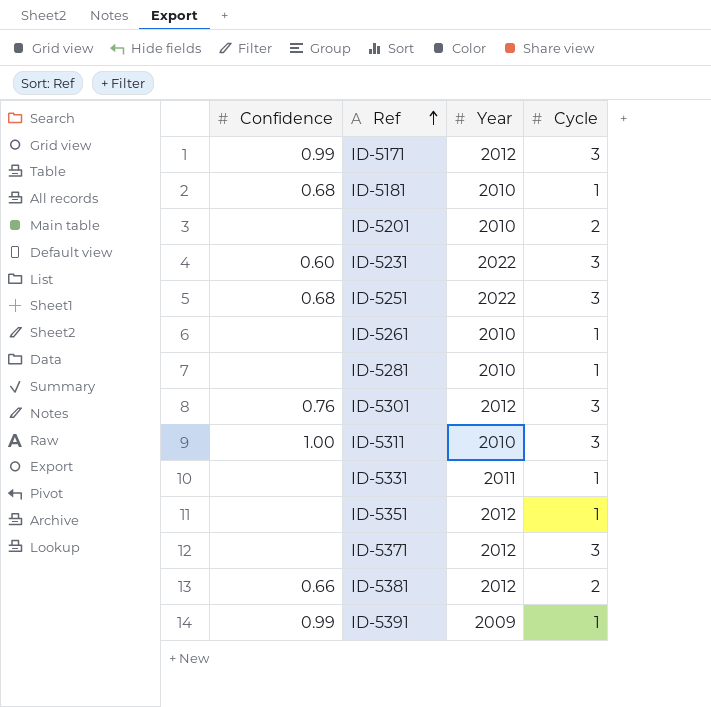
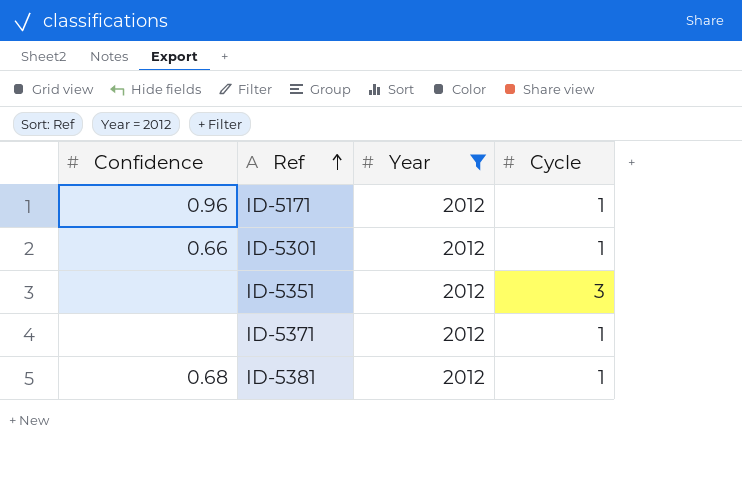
filter: none -> Year = 2012
ID-5171 | Confidence: 0.99 -> 0.96
ID-5171 | Cycle: 3 -> 1
ID-5301 | Confidence: 0.76 -> 0.66
ID-5301 | Cycle: 3 -> 1
ID-5351 | Cycle: 1 -> 3
ID-5371 | Cycle: 3 -> 1
ID-5381 | Confidence: 0.66 -> 0.68
ID-5381 | Cycle: 2 -> 1

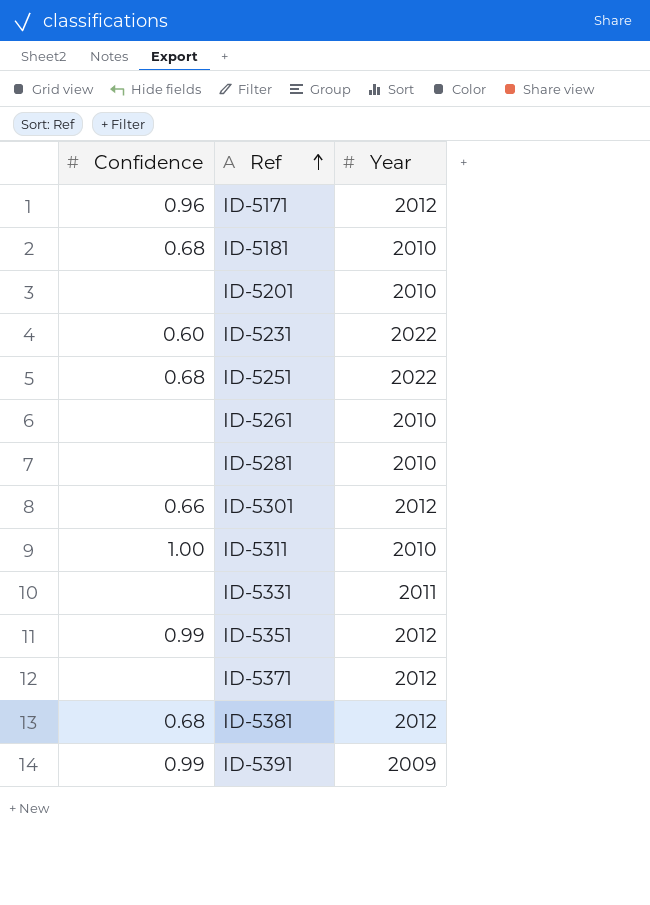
filter: Year = 2012 -> none
column Cycle | position: 4 -> none
ID-5351 | Confidence: none -> 0.99

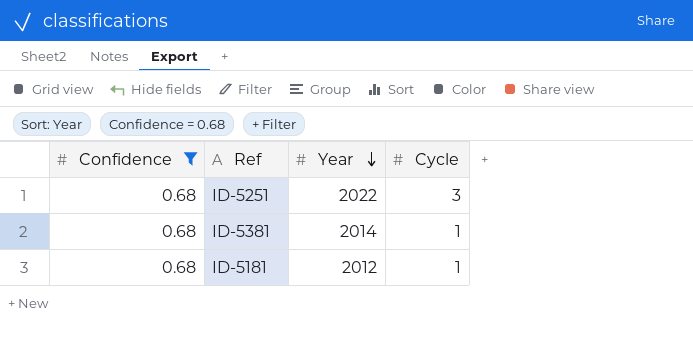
filter: none -> Confidence = 0.68
row order: Ref ascending -> Year descending
column Cycle | position: none -> 4
ID-5381 | Year: 2012 -> 2014
ID-5181 | Year: 2010 -> 2012

